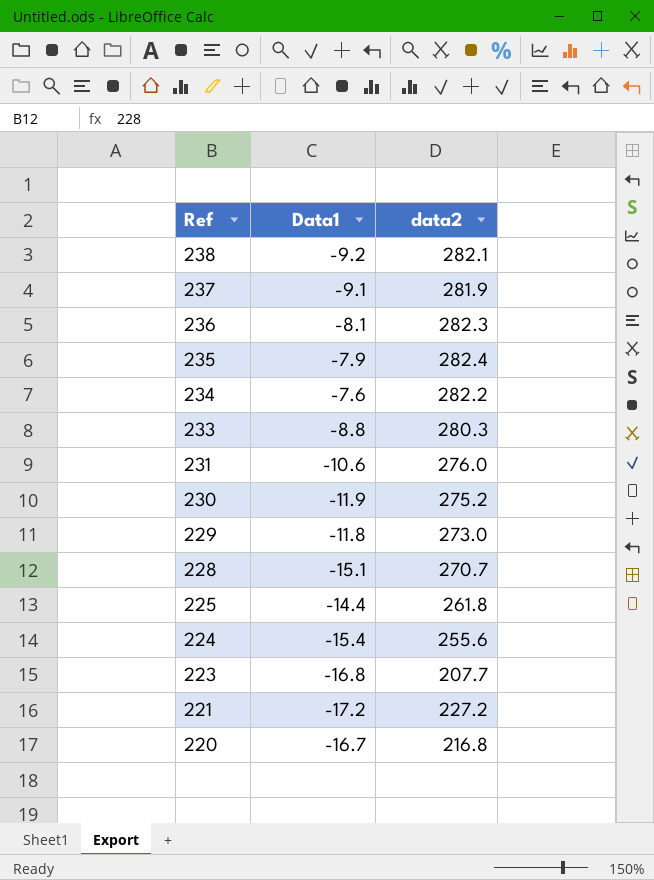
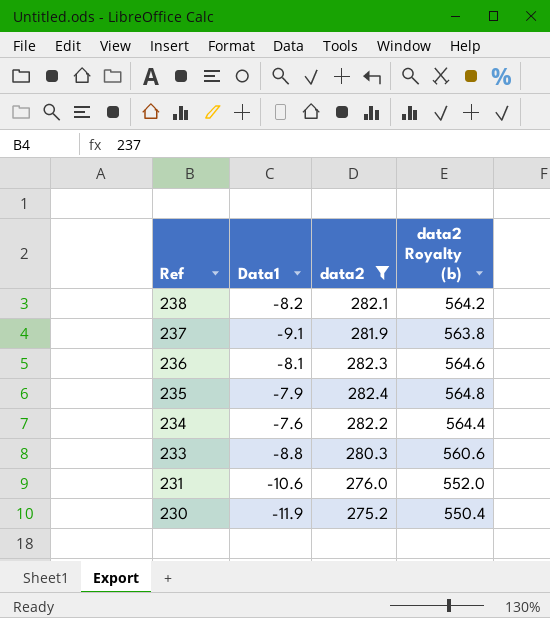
filter: none -> data2 >= 275.2
column data2 Royalty (b) | formula: none -> [data2] * 2
238 | Data1: -9.2 -> -8.2

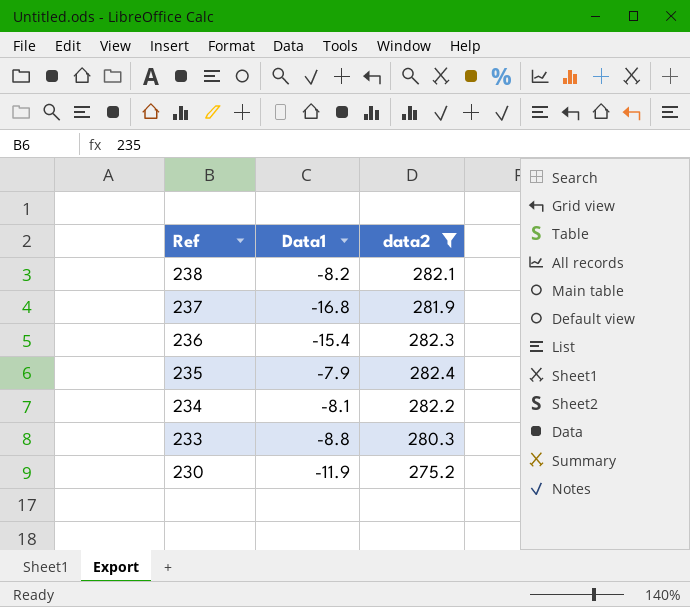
column data2 Royalty (b) | formula: [data2] * 2 -> none
row 231: -10.6 | 276.0 | 552.0 -> none
237 | Data1: -9.1 -> -16.8
236 | Data1: -8.1 -> -15.4
234 | Data1: -7.6 -> -8.1

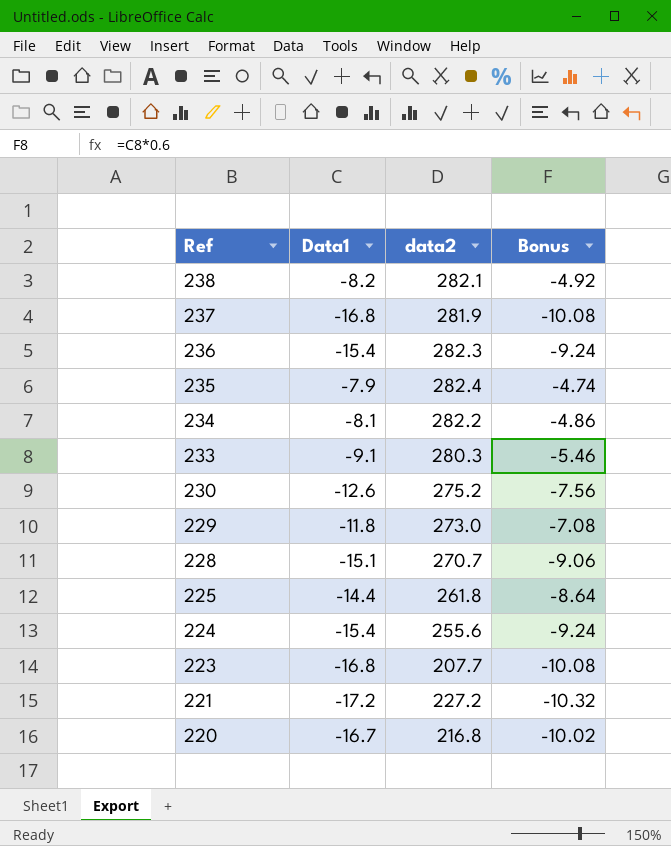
filter: data2 >= 275.2 -> none
column Bonus | formula: none -> [Data1] * 0.6
233 | Data1: -8.8 -> -9.1
230 | Data1: -11.9 -> -12.6

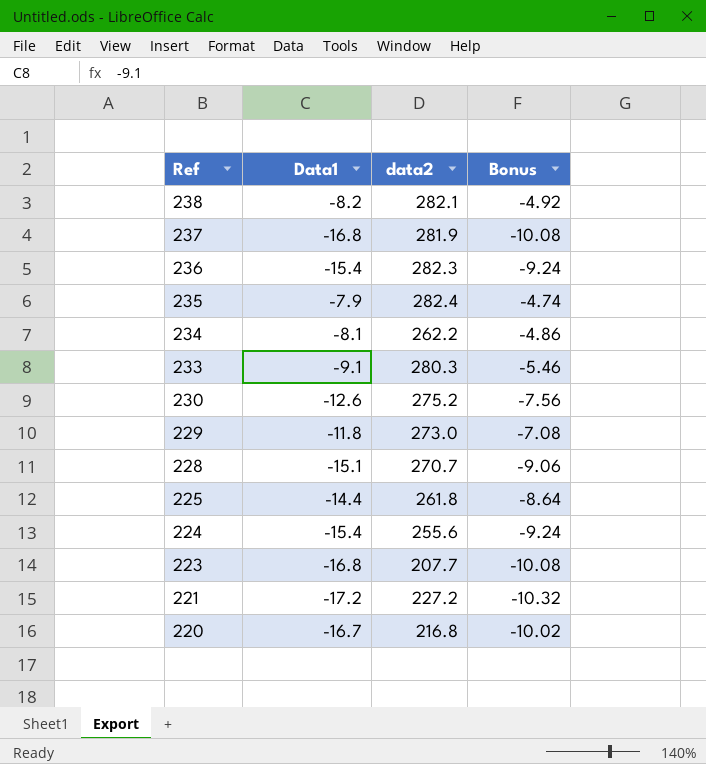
234 | data2: 282.2 -> 262.2

